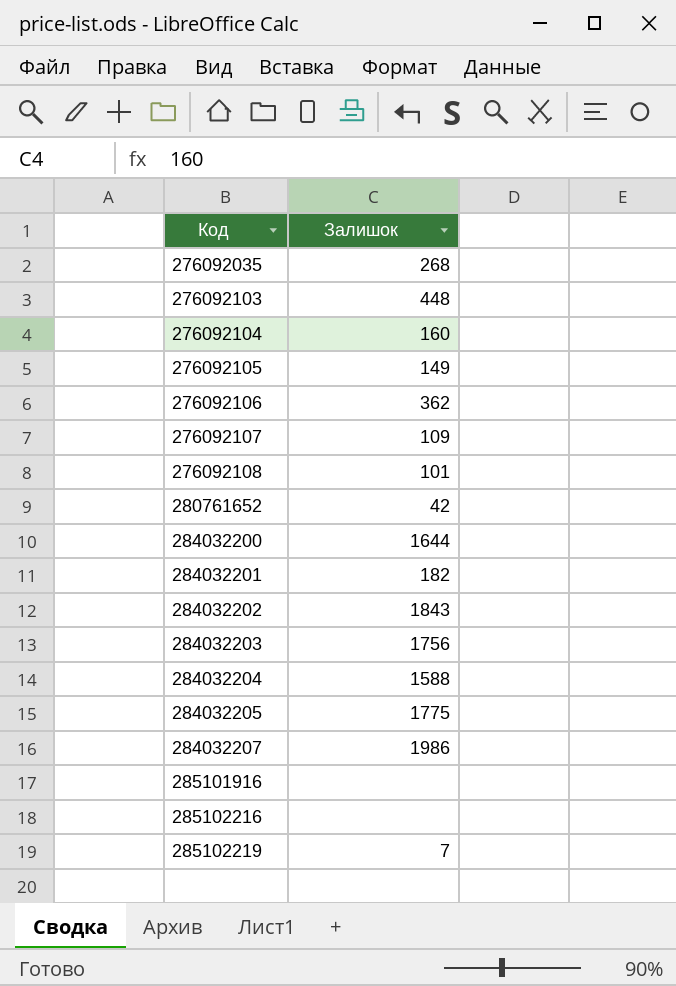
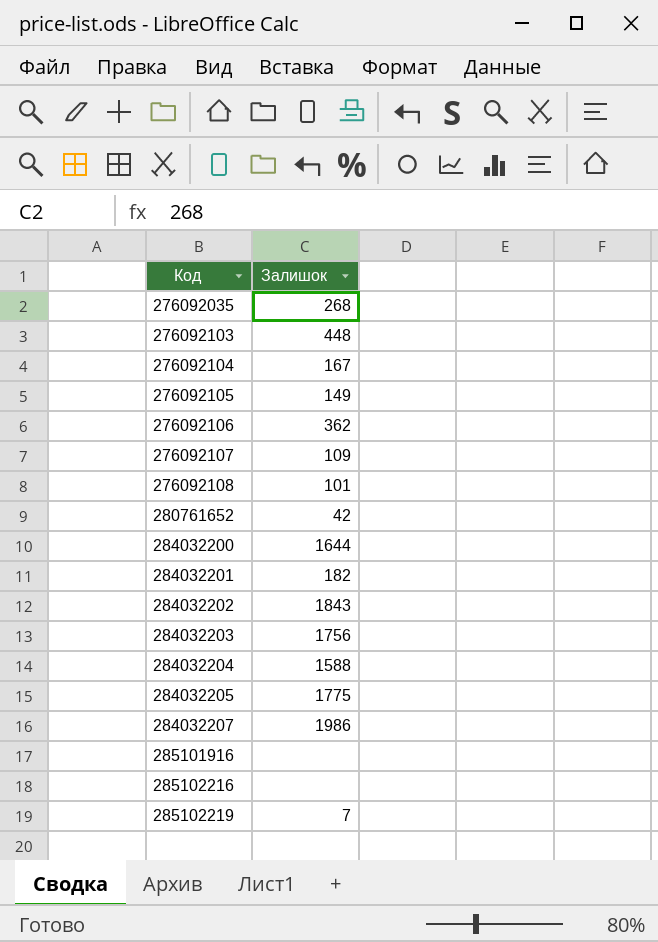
276092104 | Залишок: 160 -> 167

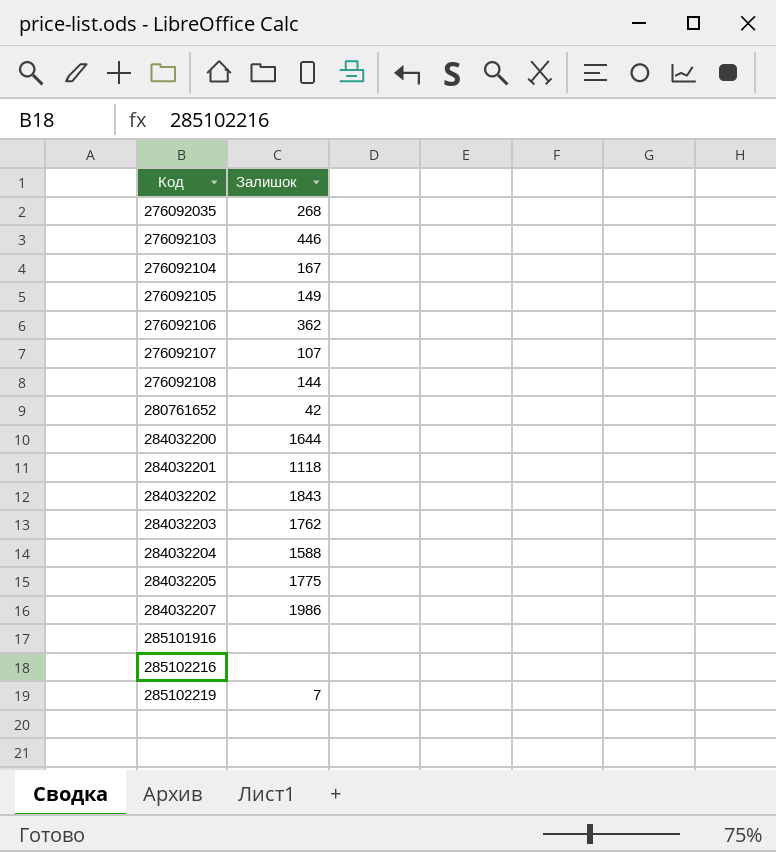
276092103 | Залишок: 448 -> 446
276092107 | Залишок: 109 -> 107
276092108 | Залишок: 101 -> 144
284032201 | Залишок: 182 -> 1118
284032203 | Залишок: 1756 -> 1762

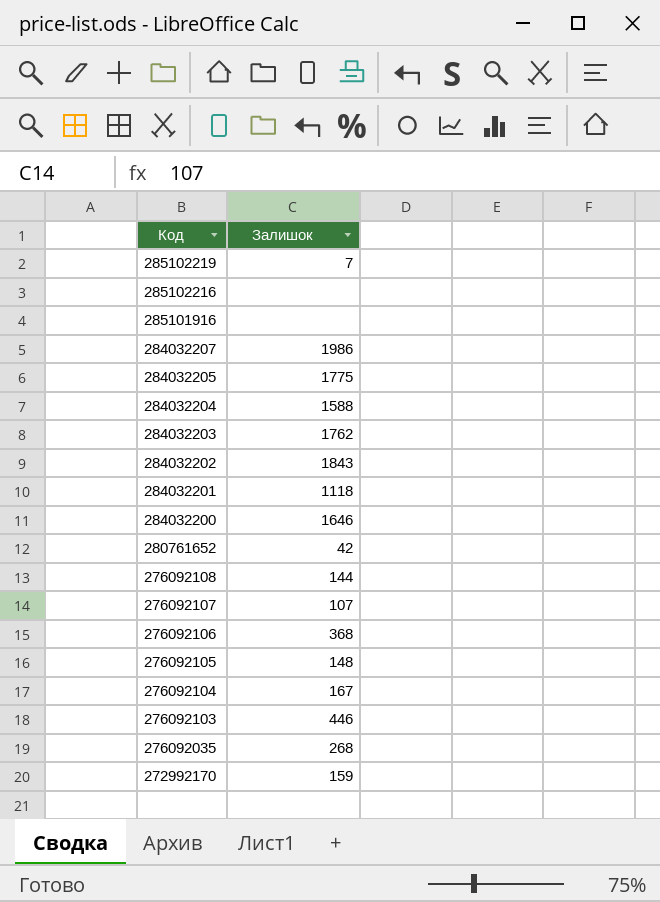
row order: Код ascending -> Код descending
284032200 | Залишок: 1644 -> 1646
276092106 | Залишок: 362 -> 368
276092105 | Залишок: 149 -> 148
row 272992170: none -> 159

